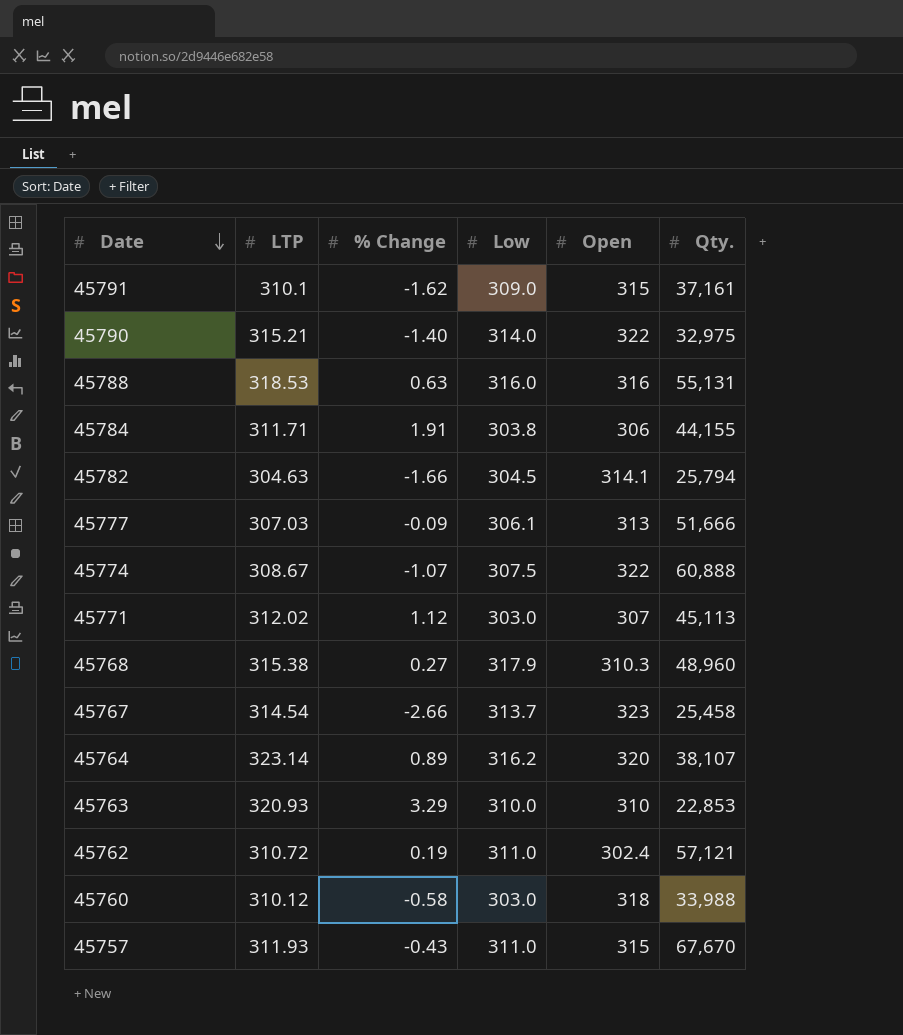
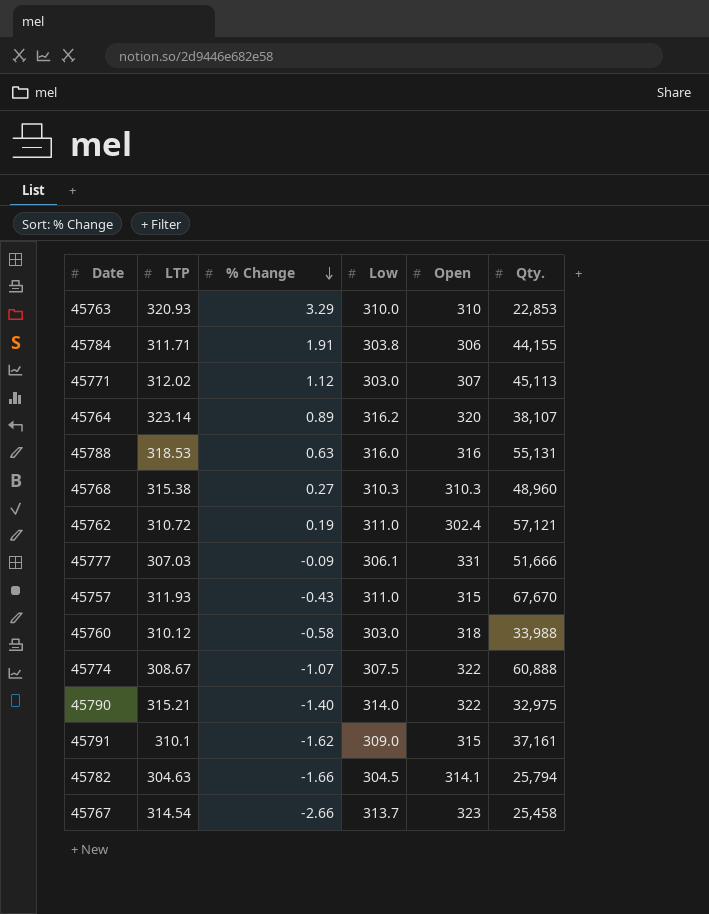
row order: Date descending -> % Change descending
45768 | Low: 317.9 -> 310.3
45777 | Open: 313 -> 331

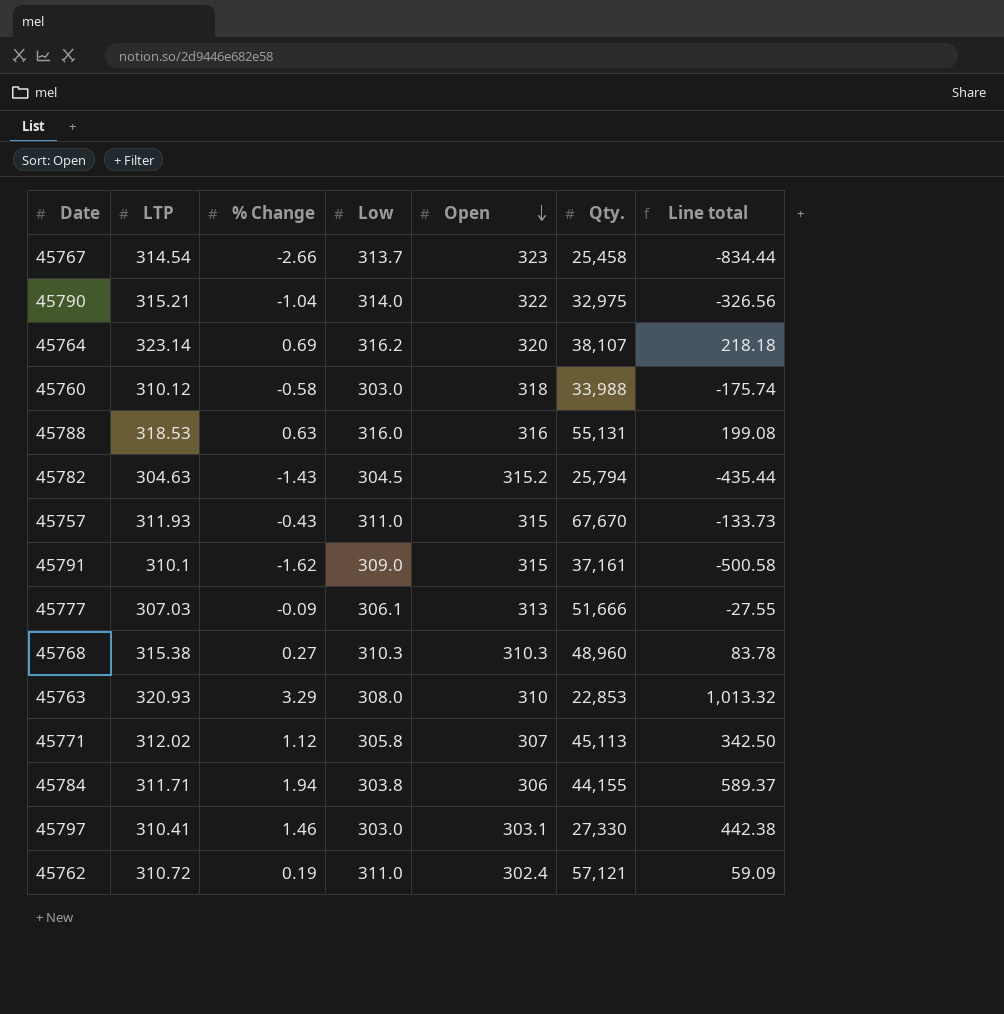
row order: % Change descending -> Open descending
column Line total | formula: none -> [% Change] * [Low]
row 45774: 308.67 | -1.07 | 307.5 | 322 | 60,888 -> none
45790 | % Change: -1.40 -> -1.04
45764 | % Change: 0.89 -> 0.69
45782 | % Change: -1.66 -> -1.43
45782 | Open: 314.1 -> 315.2
45777 | Open: 331 -> 313
45763 | Low: 310.0 -> 308.0
45771 | Low: 303.0 -> 305.8
45784 | % Change: 1.91 -> 1.94
row 45797: none -> 310.41 | 1.46 | 303.0 | 303.1 | 27,330 | 442.38

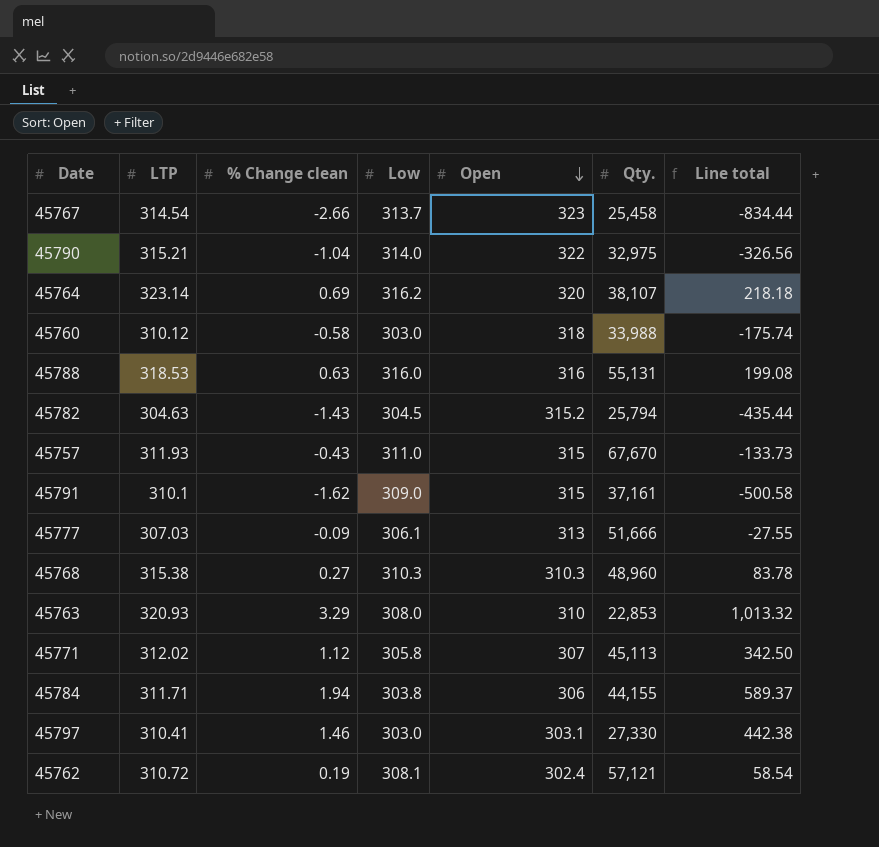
column name: % Change -> % Change clean
45762 | Low: 311.0 -> 308.1
45762 | Line total: 59.09 -> 58.54

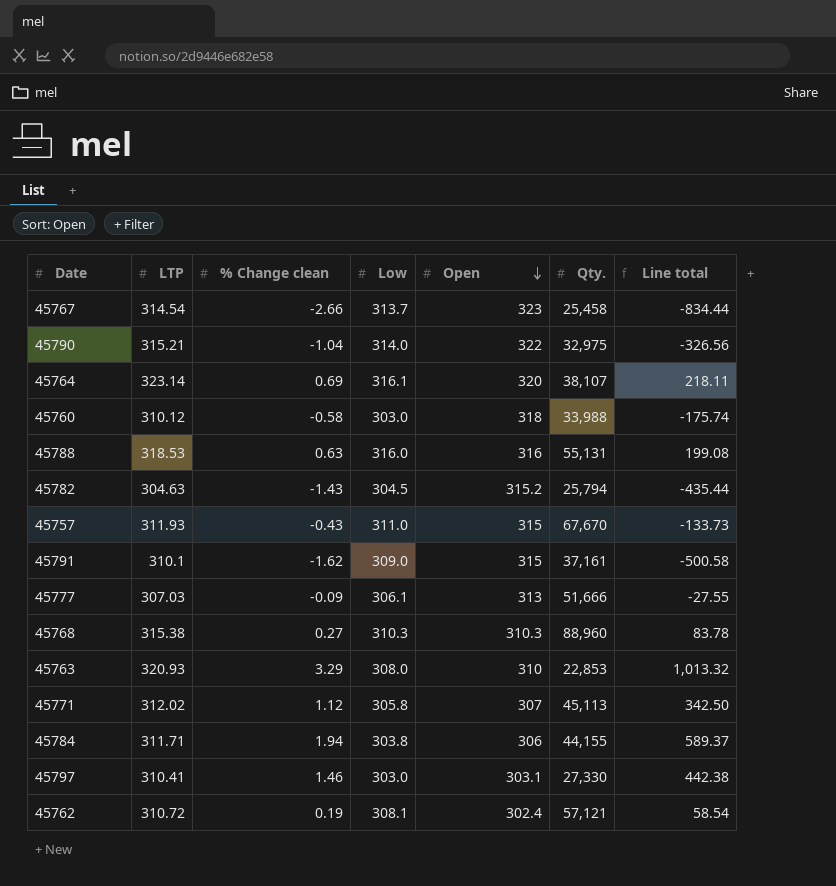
45764 | Low: 316.2 -> 316.1
45764 | Line total: 218.18 -> 218.11
45768 | Qty.: 48,960 -> 88,960

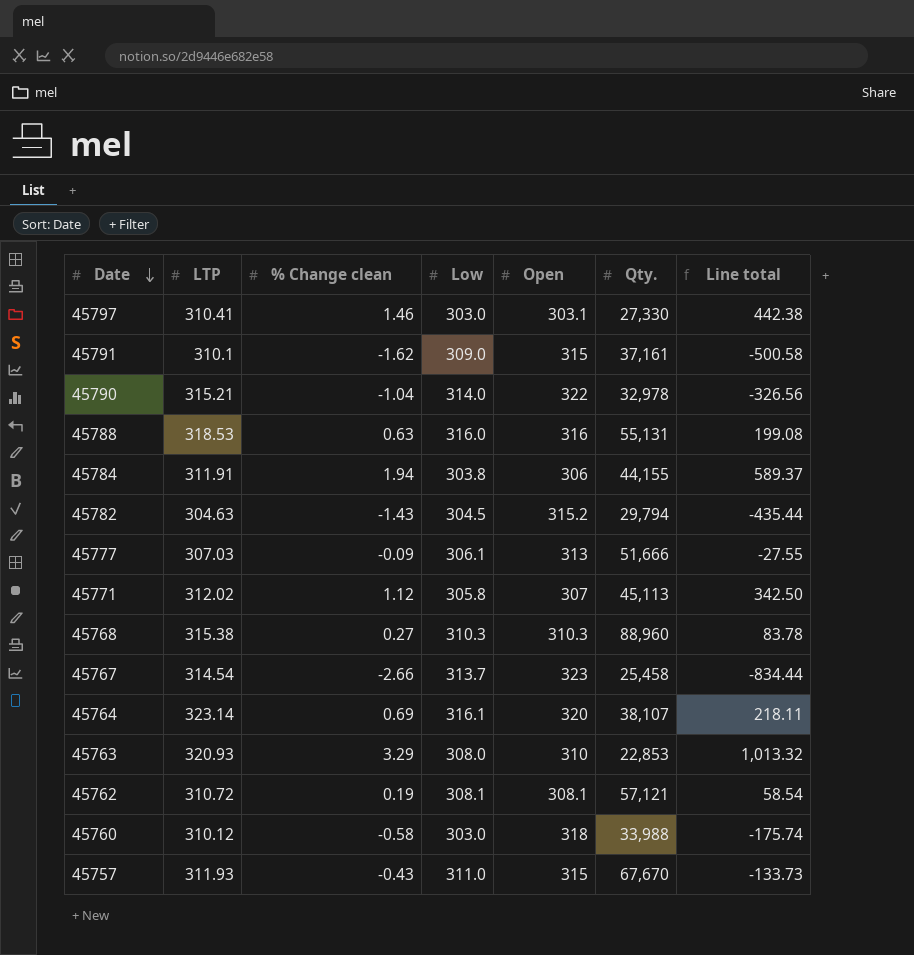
row order: Open descending -> Date descending
45790 | Qty.: 32,975 -> 32,978
45784 | LTP: 311.71 -> 311.91
45782 | Qty.: 25,794 -> 29,794
45762 | Open: 302.4 -> 308.1

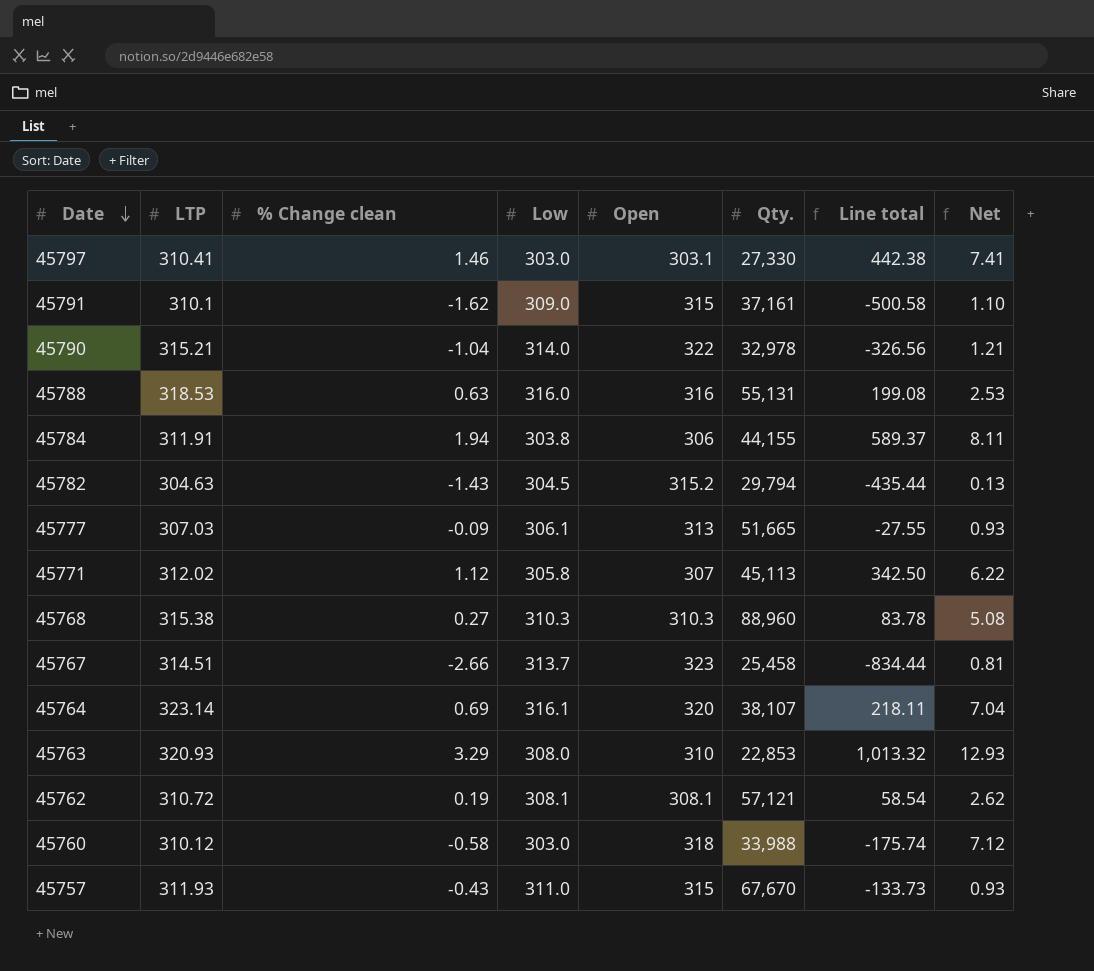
column Net | formula: none -> [LTP] - [Low]
45777 | Qty.: 51,666 -> 51,665
45767 | LTP: 314.54 -> 314.51

